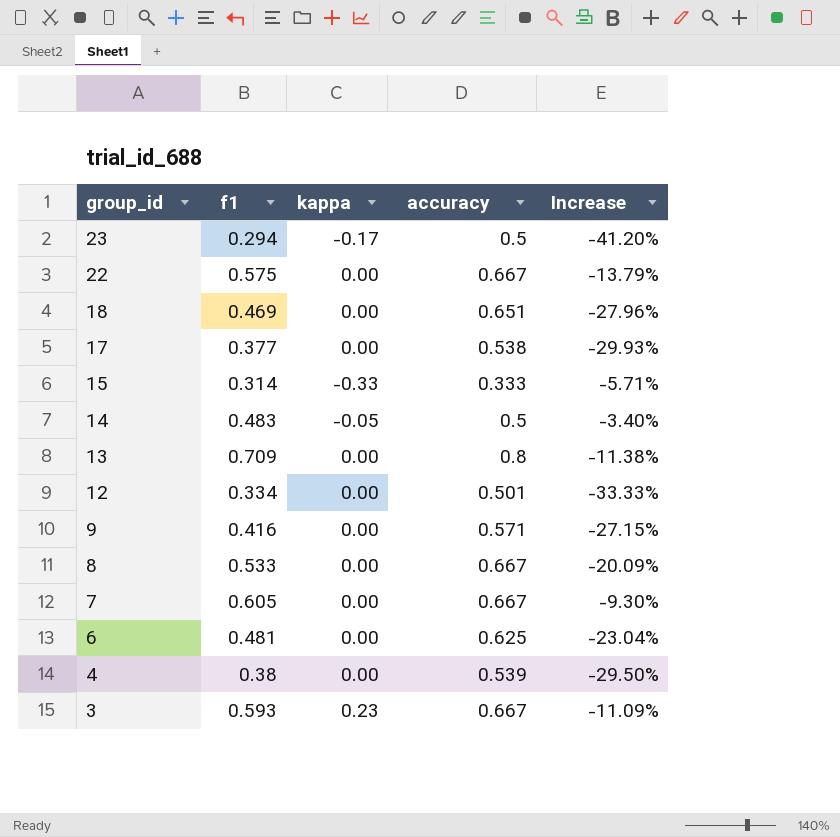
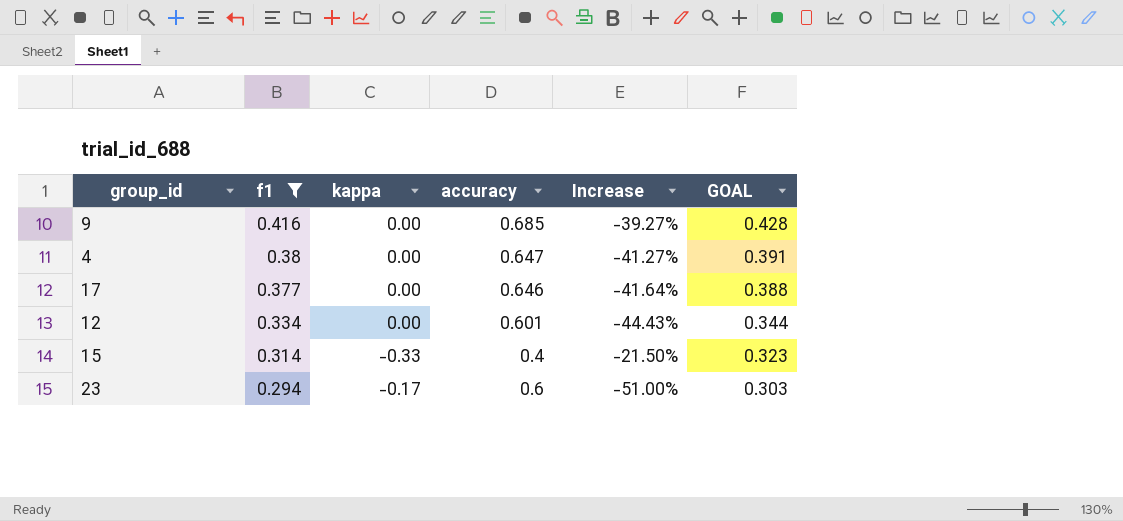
filter: none -> f1 <= 0.416
row order: group_id descending -> f1 descending
column GOAL | formula: none -> [f1] * 1.03
9 | accuracy: 0.571 -> 0.685
9 | Increase: -27.15% -> -39.27%
4 | accuracy: 0.539 -> 0.647
4 | Increase: -29.50% -> -41.27%
17 | accuracy: 0.538 -> 0.646
17 | Increase: -29.93% -> -41.64%
12 | accuracy: 0.501 -> 0.601
12 | Increase: -33.33% -> -44.43%
15 | accuracy: 0.333 -> 0.4
15 | Increase: -5.71% -> -21.50%
23 | accuracy: 0.5 -> 0.6
23 | Increase: -41.20% -> -51.00%

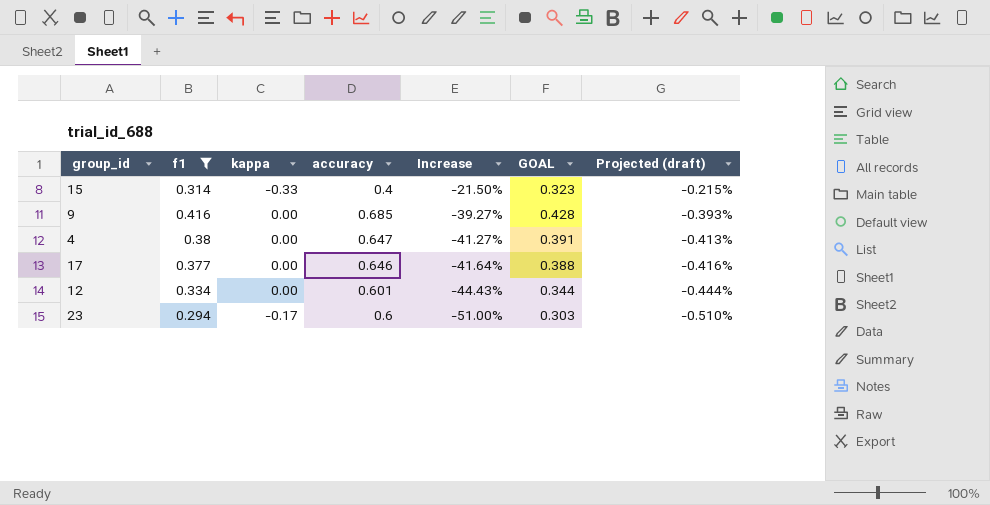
row order: f1 descending -> Increase descending
column Projected (draft) | formula: none -> [Increase] * 0.01

